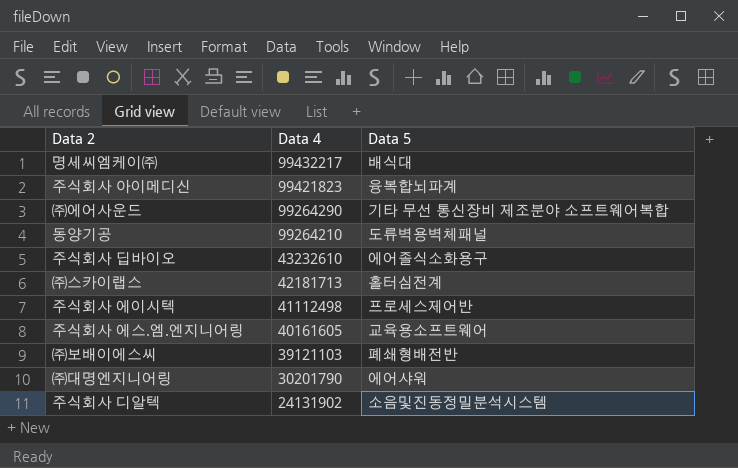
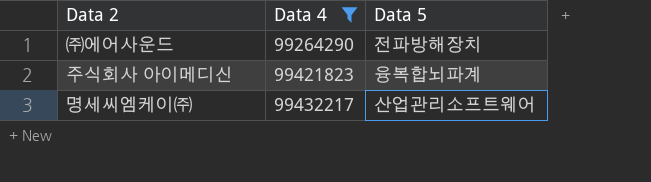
filter: none -> Data 4 >= 99264290
row order: Data 4 descending -> Data 4 ascending
㈜에어사운드 | Data 5: 기타 무선 통신장비 제조분야 소프트웨어복합 -> 전파방해장치
명세씨엠케이㈜ | Data 5: 배식대 -> 산업관리소프트웨어

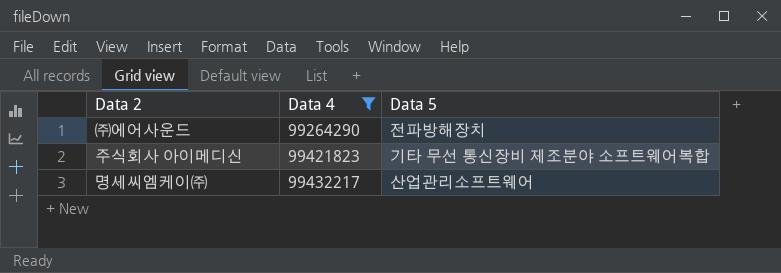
주식회사 아이메디신 | Data 5: 융복합뇌파계 -> 기타 무선 통신장비 제조분야 소프트웨어복합

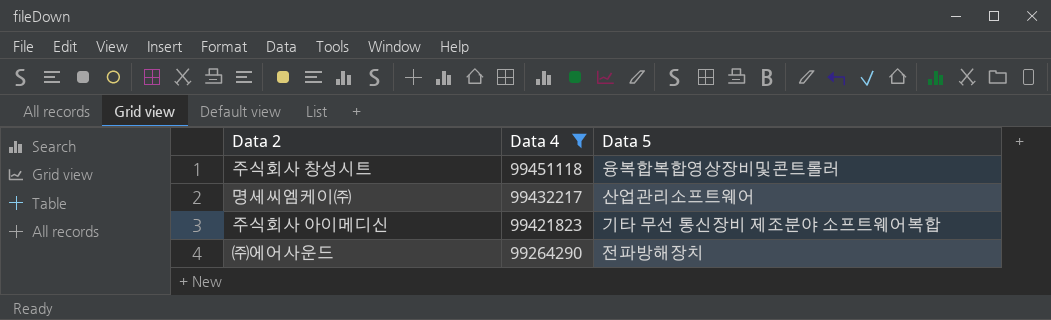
row order: Data 4 ascending -> Data 4 descending
row 주식회사 창성시트: none -> 99451118 | 융복합복합영상장비및콘트롤러

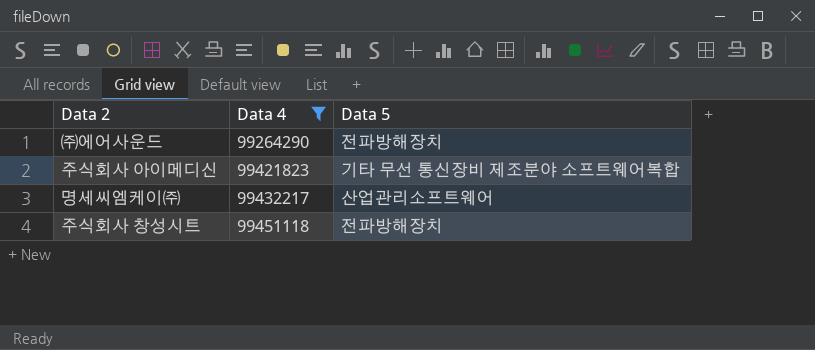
row order: Data 4 descending -> Data 4 ascending
주식회사 창성시트 | Data 5: 융복합복합영상장비및콘트롤러 -> 전파방해장치

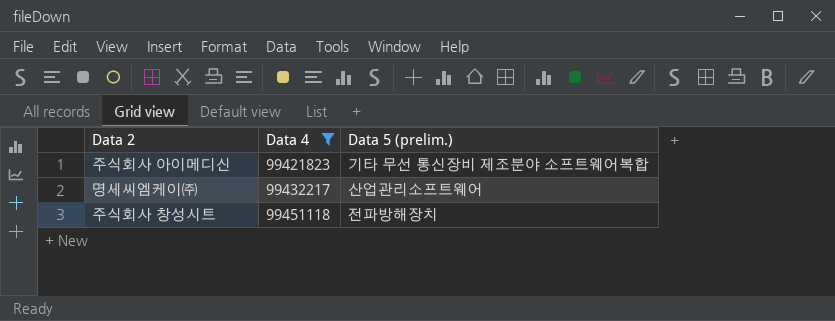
column name: Data 5 -> Data 5 (prelim.)
row ㈜에어사운드: 99264290 | 전파방해장치 -> none

